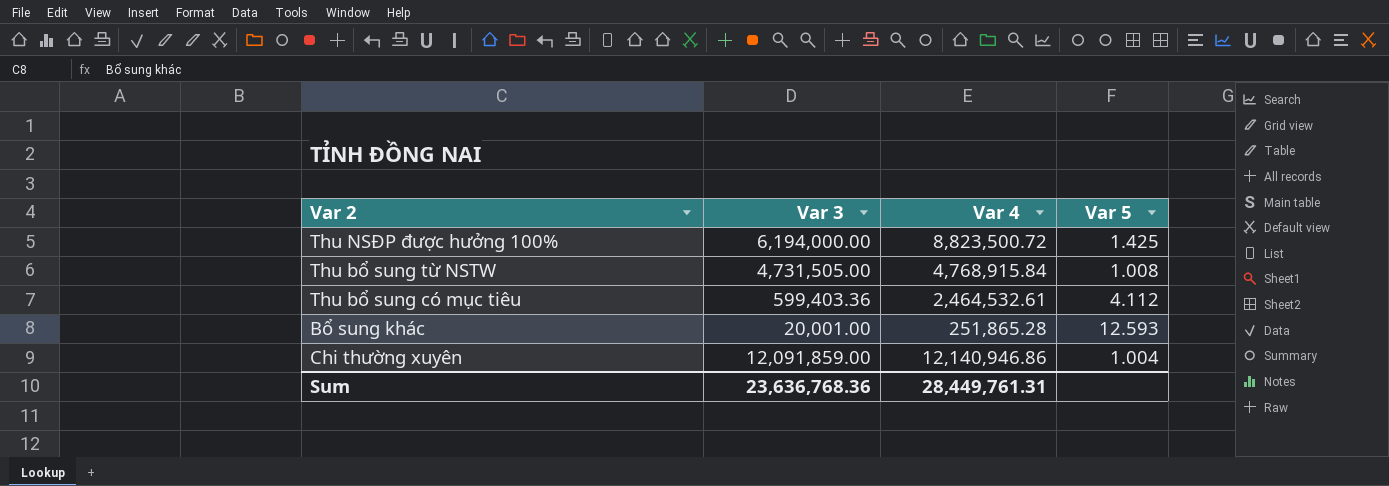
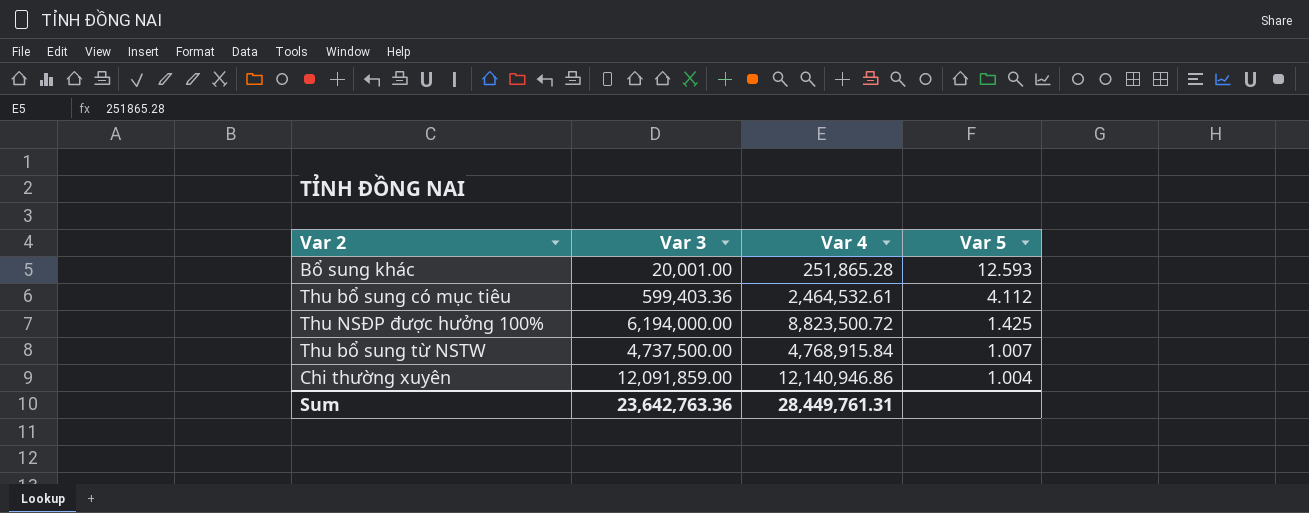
row order: none -> Var 5 descending
Thu bổ sung từ NSTW | Var 3: 4,731,505.00 -> 4,737,500.00
Thu bổ sung từ NSTW | Var 5: 1.008 -> 1.007
Sum | Var 3: 23,636,768.36 -> 23,642,763.36

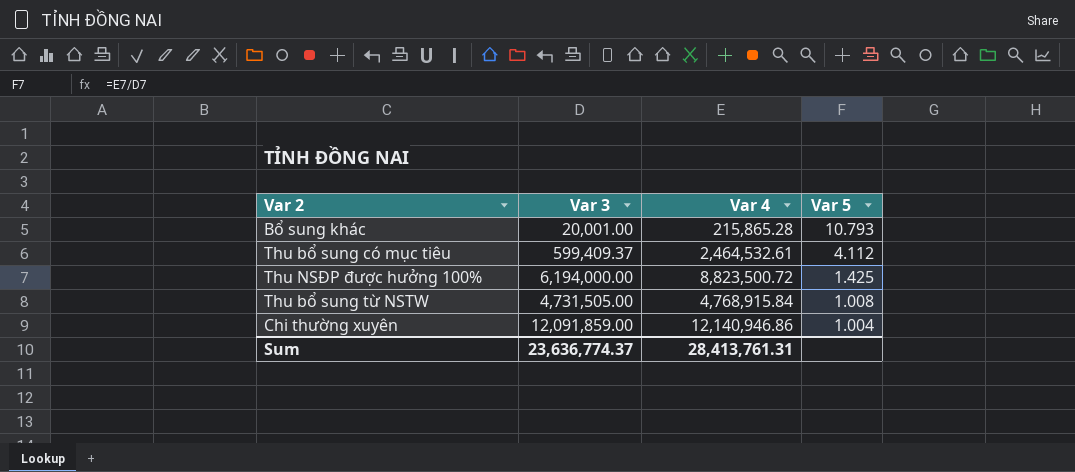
Bổ sung khác | Var 4: 251,865.28 -> 215,865.28
Bổ sung khác | Var 5: 12.593 -> 10.793
Thu bổ sung có mục tiêu | Var 3: 599,403.36 -> 599,409.37
Thu bổ sung từ NSTW | Var 3: 4,737,500.00 -> 4,731,505.00
Thu bổ sung từ NSTW | Var 5: 1.007 -> 1.008
Sum | Var 3: 23,642,763.36 -> 23,636,774.37
Sum | Var 4: 28,449,761.31 -> 28,413,761.31

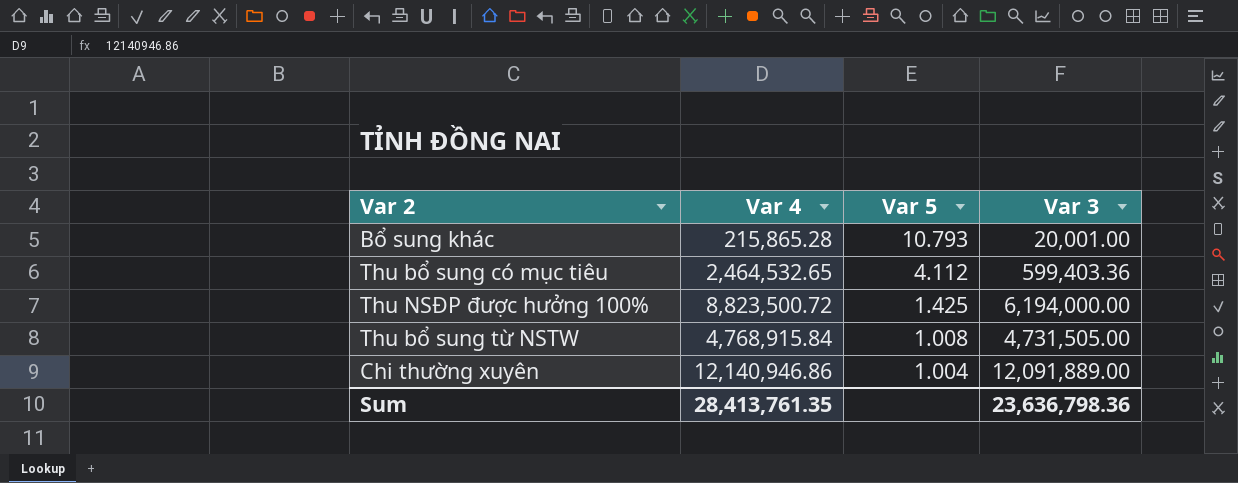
column Var 3 | position: 2 -> 4
Thu bổ sung có mục tiêu | Var 4: 2,464,532.61 -> 2,464,532.65
Thu bổ sung có mục tiêu | Var 3: 599,409.37 -> 599,403.36
Chi thường xuyên | Var 3: 12,091,859.00 -> 12,091,889.00
Sum | Var 4: 28,413,761.31 -> 28,413,761.35
Sum | Var 3: 23,636,774.37 -> 23,636,798.36

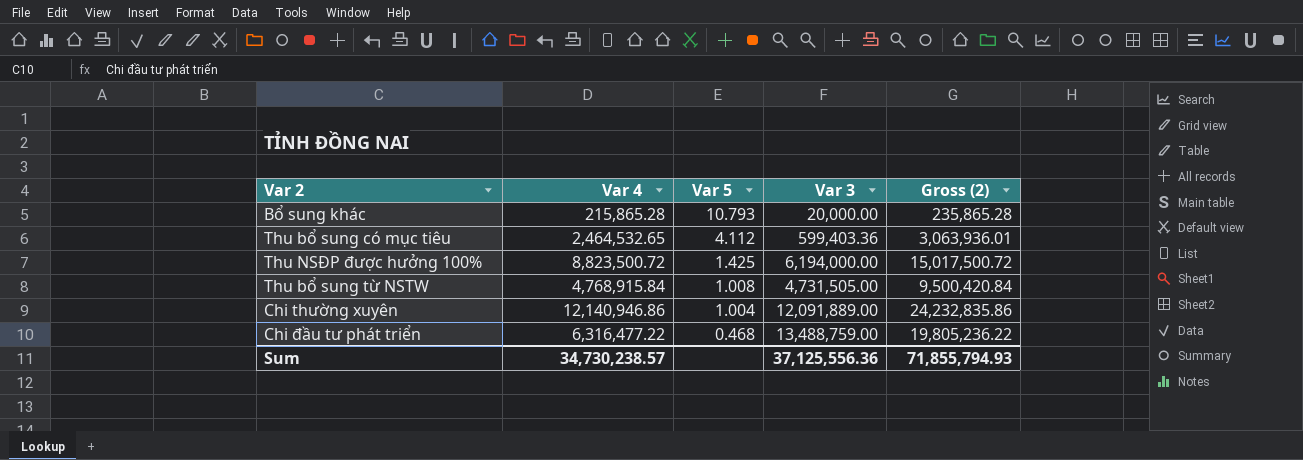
column Gross (2) | formula: none -> [Var 4] + [Var 3]
Bổ sung khác | Var 3: 20,001.00 -> 20,000.00
row Chi đầu tư phát triển: none -> 6,316,477.22 | 0.468 | 13,488,759.00 | 19,805,236.22
Sum | Var 4: 28,413,761.35 -> 34,730,238.57
Sum | Var 3: 23,636,798.36 -> 37,125,556.36

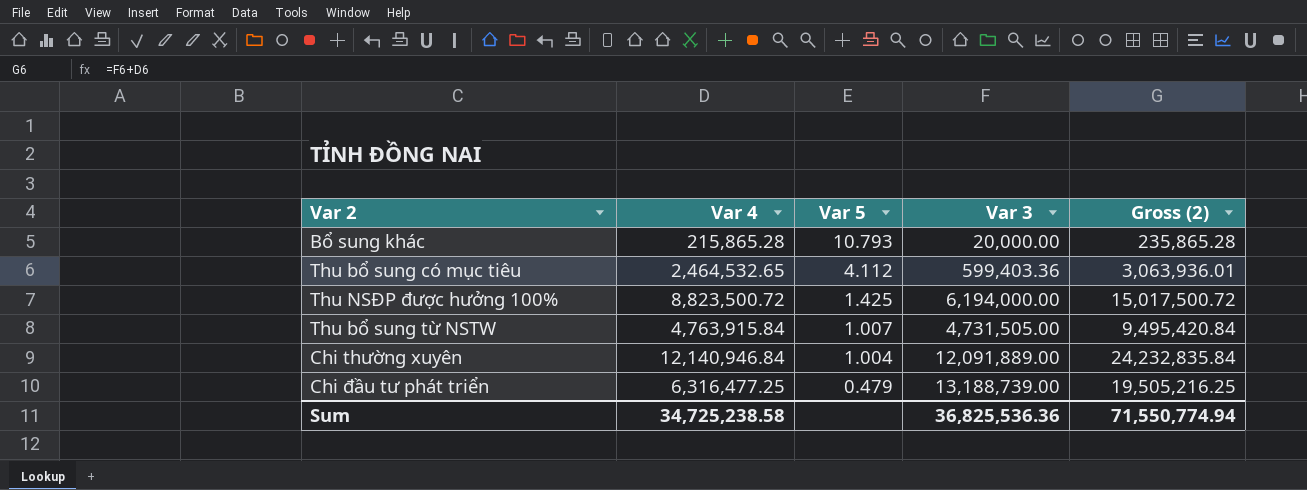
Thu bổ sung từ NSTW | Var 4: 4,768,915.84 -> 4,763,915.84
Thu bổ sung từ NSTW | Var 5: 1.008 -> 1.007
Thu bổ sung từ NSTW | Gross (2): 9,500,420.84 -> 9,495,420.84
Chi thường xuyên | Var 4: 12,140,946.86 -> 12,140,946.84
Chi thường xuyên | Gross (2): 24,232,835.86 -> 24,232,835.84
Chi đầu tư phát triển | Var 4: 6,316,477.22 -> 6,316,477.25
Chi đầu tư phát triển | Var 5: 0.468 -> 0.479
Chi đầu tư phát triển | Var 3: 13,488,759.00 -> 13,188,739.00
Chi đầu tư phát triển | Gross (2): 19,805,236.22 -> 19,505,216.25
Sum | Var 4: 34,730,238.57 -> 34,725,238.58
Sum | Var 3: 37,125,556.36 -> 36,825,536.36
Sum | Gross (2): 71,855,794.93 -> 71,550,774.94

